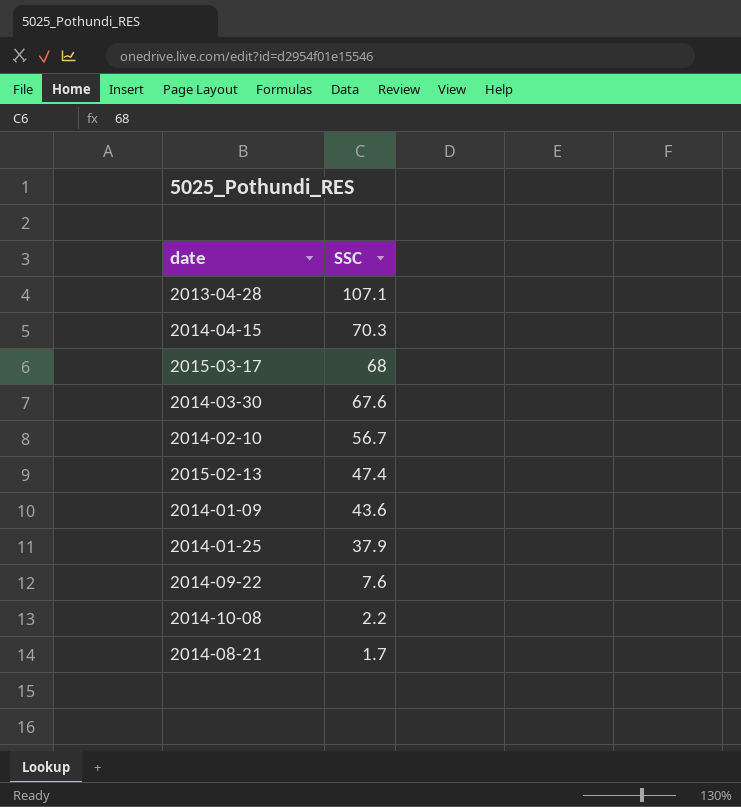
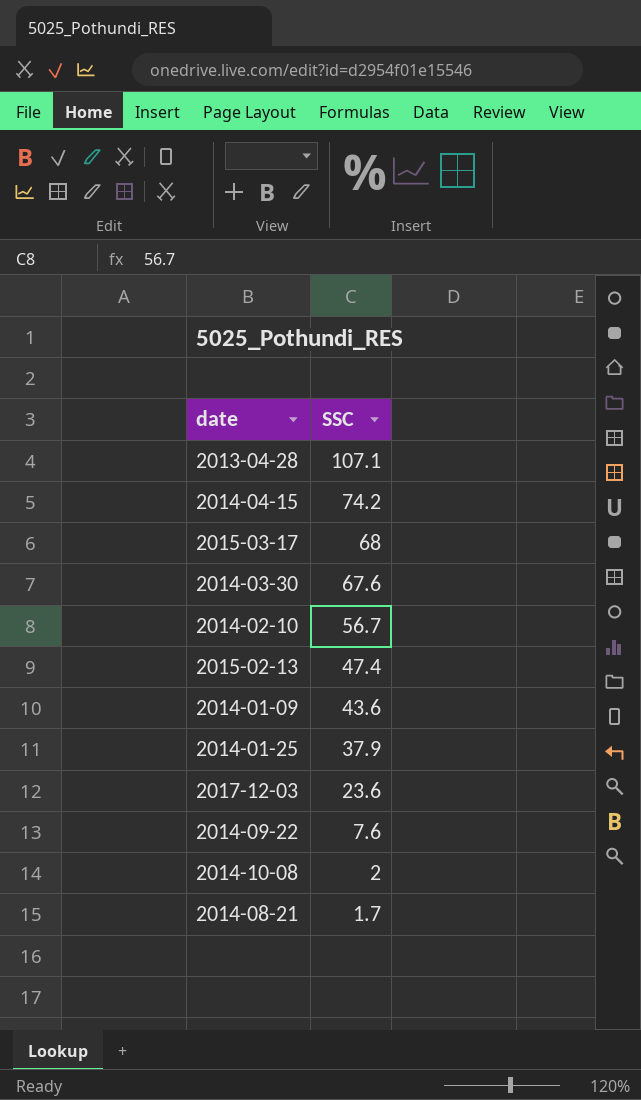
2014-04-15 | SSC: 70.3 -> 74.2
row 2017-12-03: none -> 23.6
2014-10-08 | SSC: 2.2 -> 2

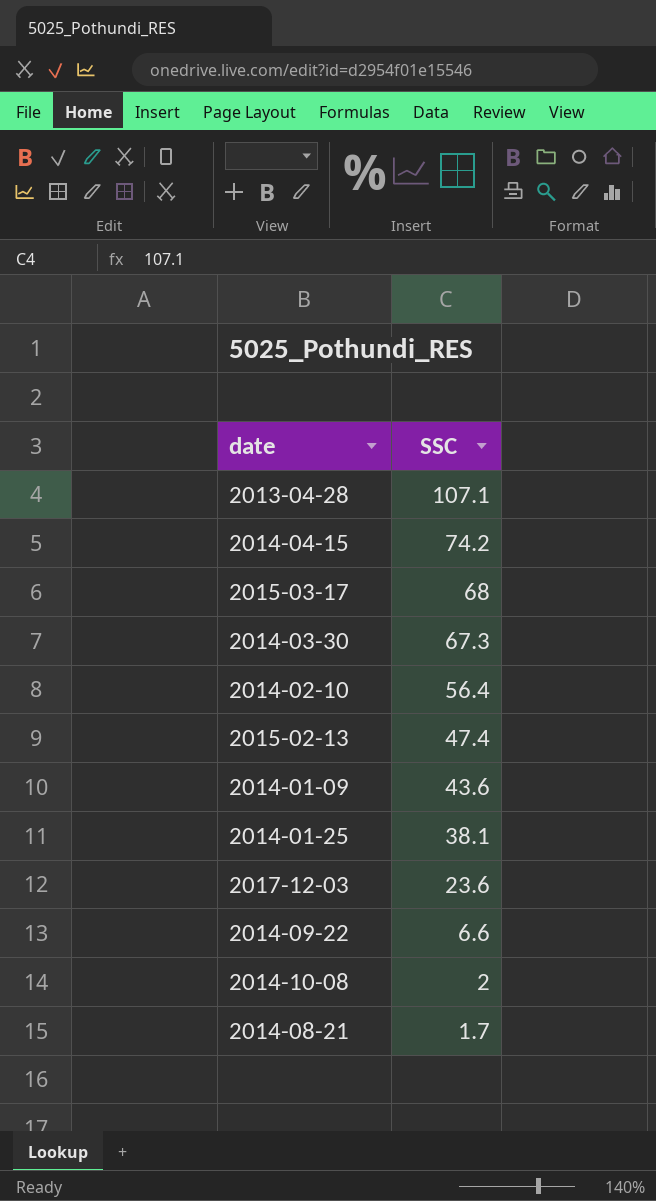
2014-03-30 | SSC: 67.6 -> 67.3
2014-02-10 | SSC: 56.7 -> 56.4
2014-01-25 | SSC: 37.9 -> 38.1
2014-09-22 | SSC: 7.6 -> 6.6

